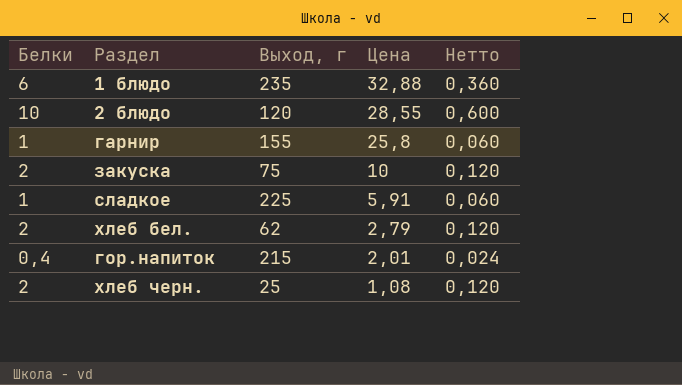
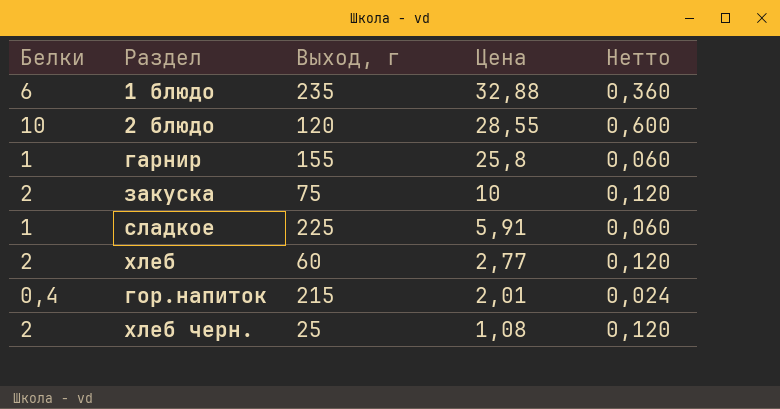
row хлеб бел.: 2 | 62 | 2,79 | 0,120 -> none
row хлеб: none -> 2 | 60 | 2,77 | 0,120

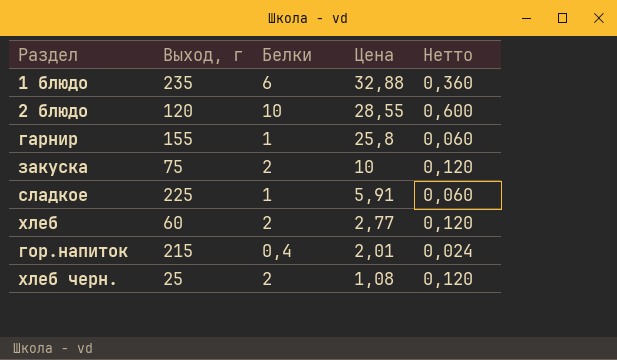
column Белки | position: 1 -> 3

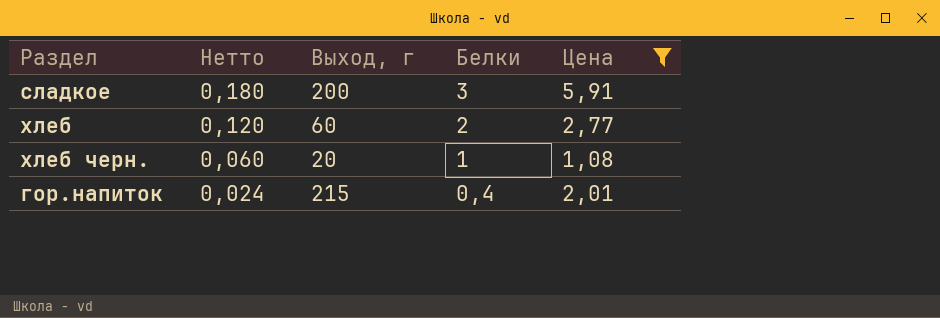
filter: none -> Цена <= 5,91
row order: Цена descending -> Нетто descending
column Нетто | position: 5 -> 2
сладкое | Нетто: 0,060 -> 0,180
сладкое | Выход, г: 225 -> 200
сладкое | Белки: 1 -> 3
хлеб черн. | Нетто: 0,120 -> 0,060
хлеб черн. | Выход, г: 25 -> 20
хлеб черн. | Белки: 2 -> 1

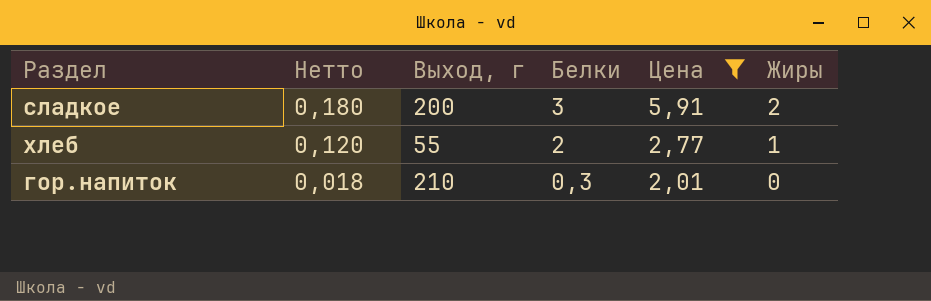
column Жиры | position: none -> 6
row хлеб черн.: 0,060 | 20 | 1 | 1,08 -> none
хлеб | Выход, г: 60 -> 55
гор.напиток | Нетто: 0,024 -> 0,018
гор.напиток | Выход, г: 215 -> 210
гор.напиток | Белки: 0,4 -> 0,3

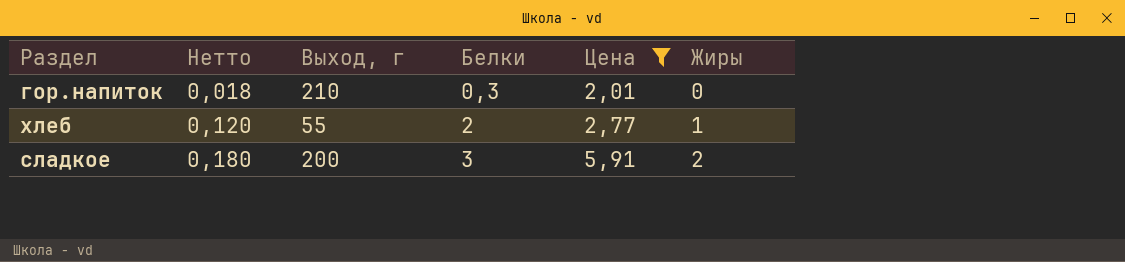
row order: Нетто descending -> Нетто ascending

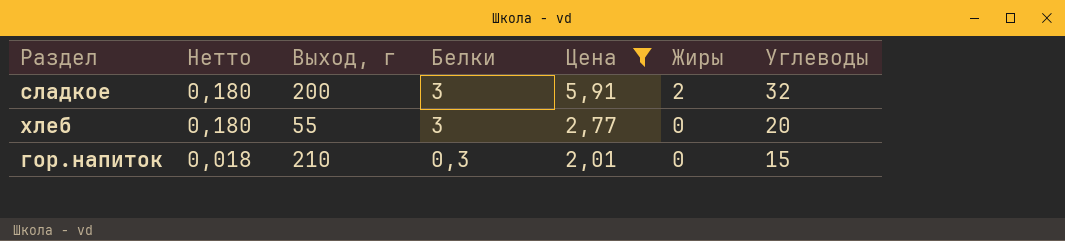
row order: Нетто ascending -> Нетто descending
column Углеводы | position: none -> 7
хлеб | Нетто: 0,120 -> 0,180
хлеб | Белки: 2 -> 3
хлеб | Жиры: 1 -> 0

